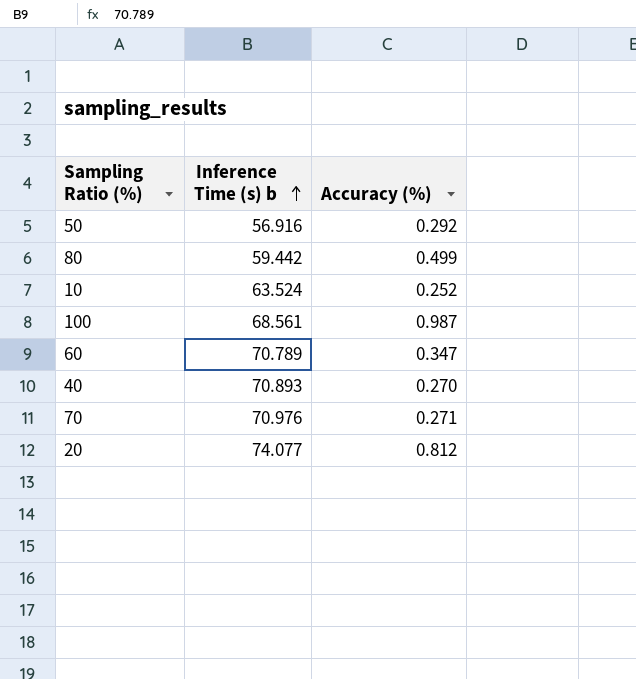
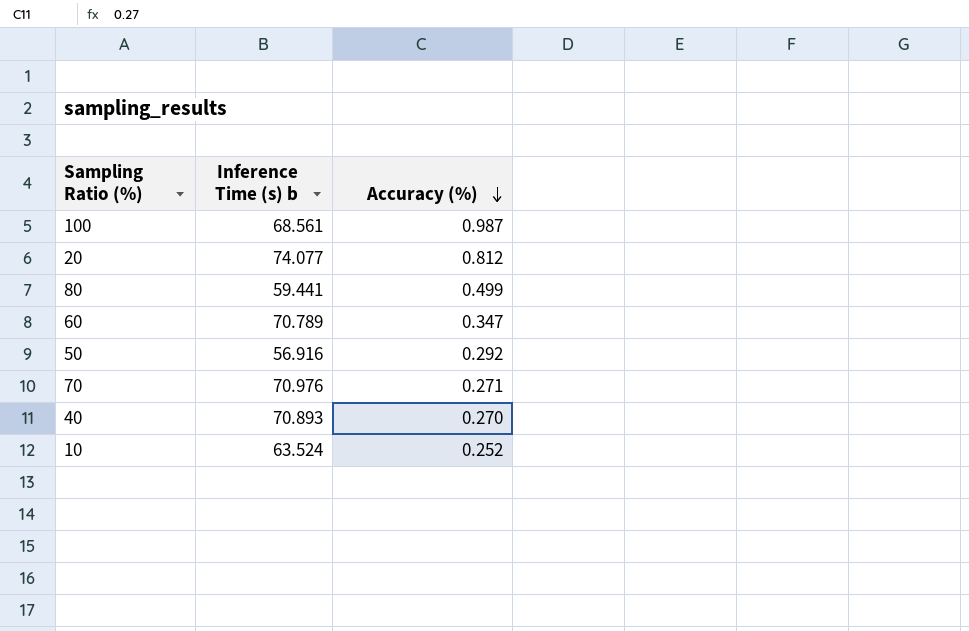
row order: Inference Time (s) b ascending -> Accuracy (%) descending
80 | Inference Time (s) b: 59.442 -> 59.441

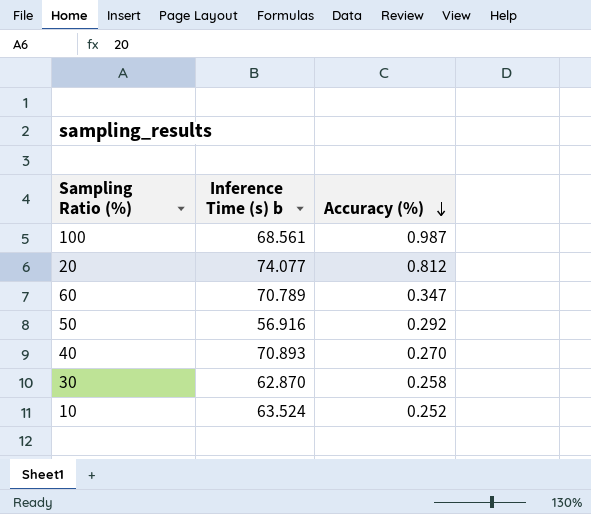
row 80: 59.441 | 0.499 -> none
row 70: 70.976 | 0.271 -> none
row 30: none -> 62.870 | 0.258

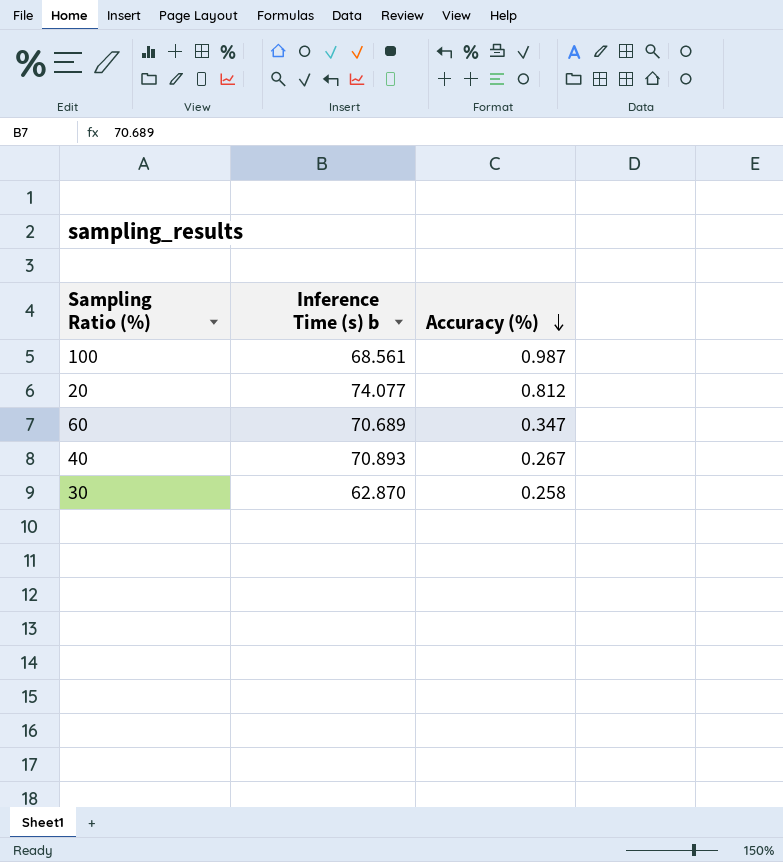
row 50: 56.916 | 0.292 -> none
row 10: 63.524 | 0.252 -> none
60 | Inference Time (s) b: 70.789 -> 70.689
40 | Accuracy (%): 0.270 -> 0.267

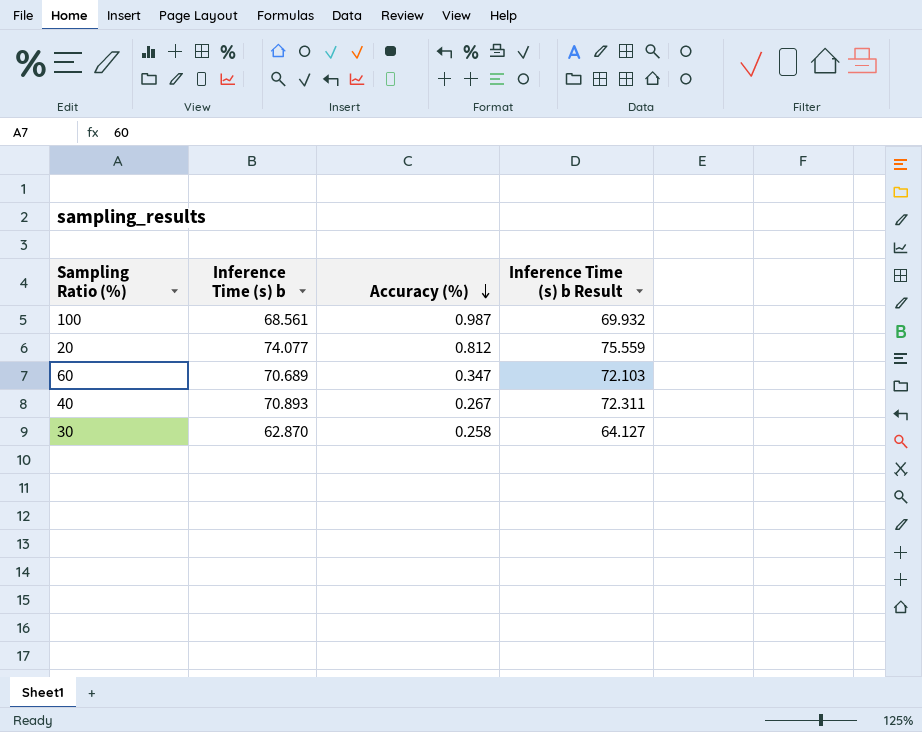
column Inference Time (s) b Result | formula: none -> [Inference Time (s) b] * 1.02

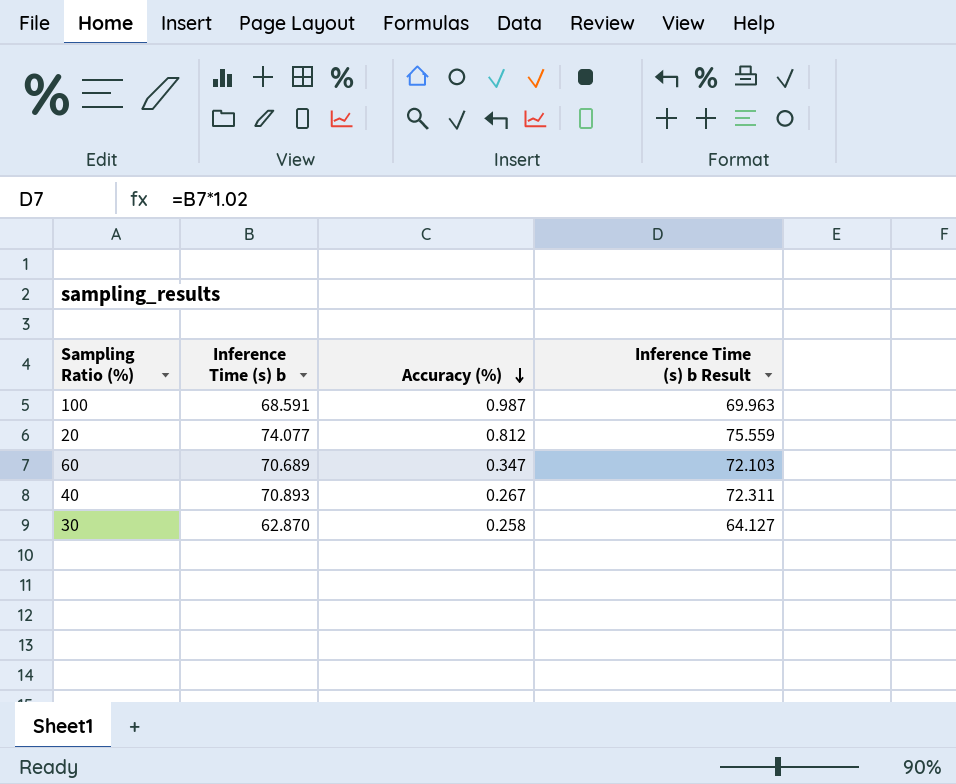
100 | Inference Time (s) b: 68.561 -> 68.591
100 | Inference Time (s) b Result: 69.932 -> 69.963

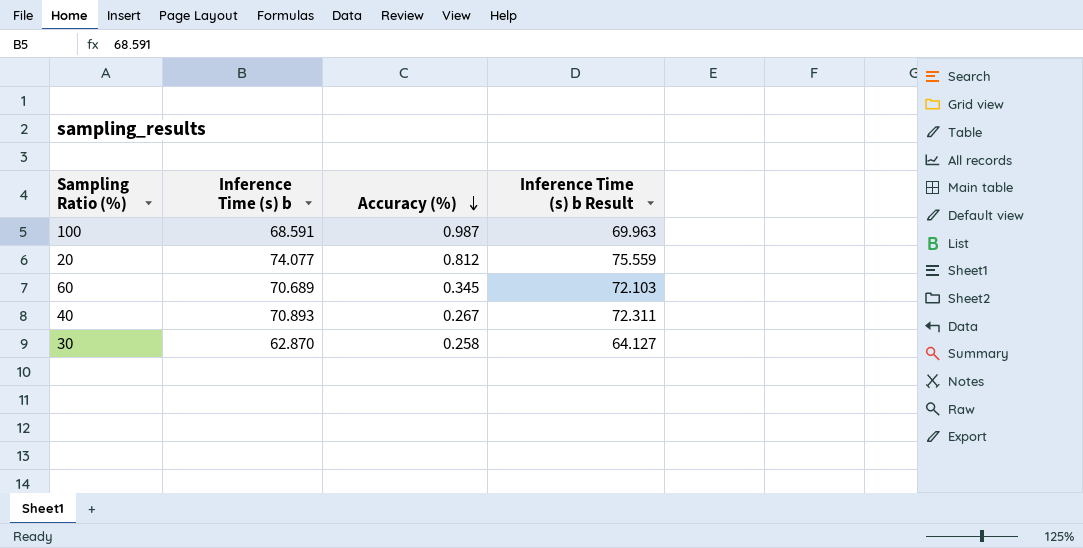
60 | Accuracy (%): 0.347 -> 0.345

